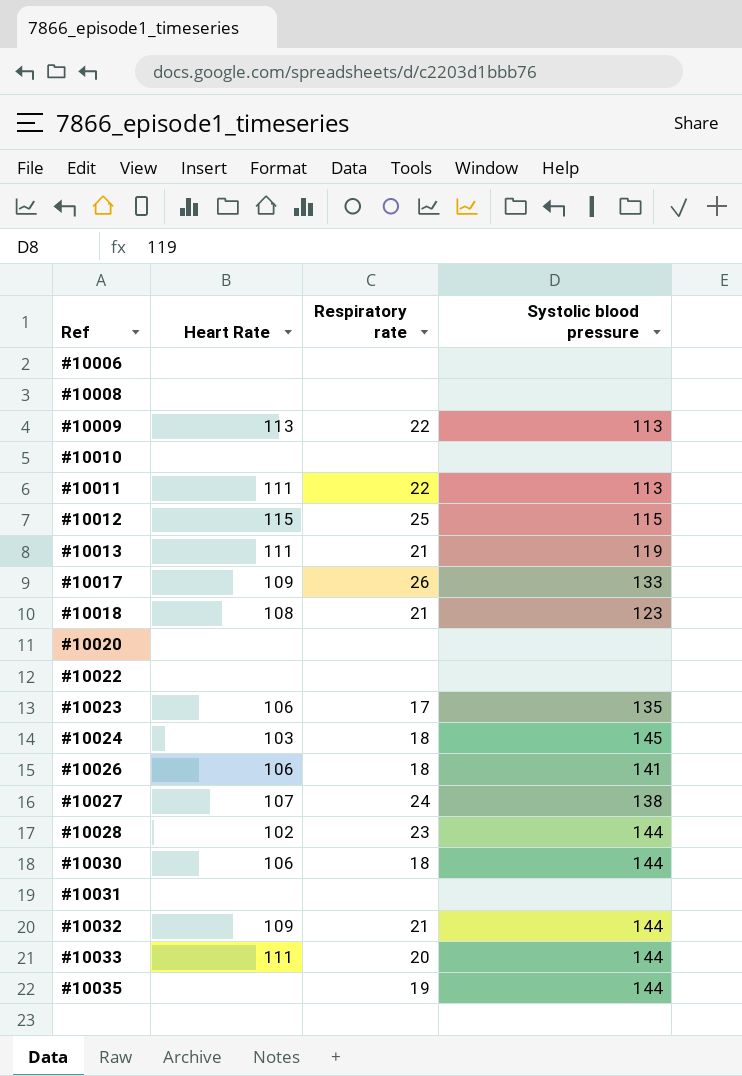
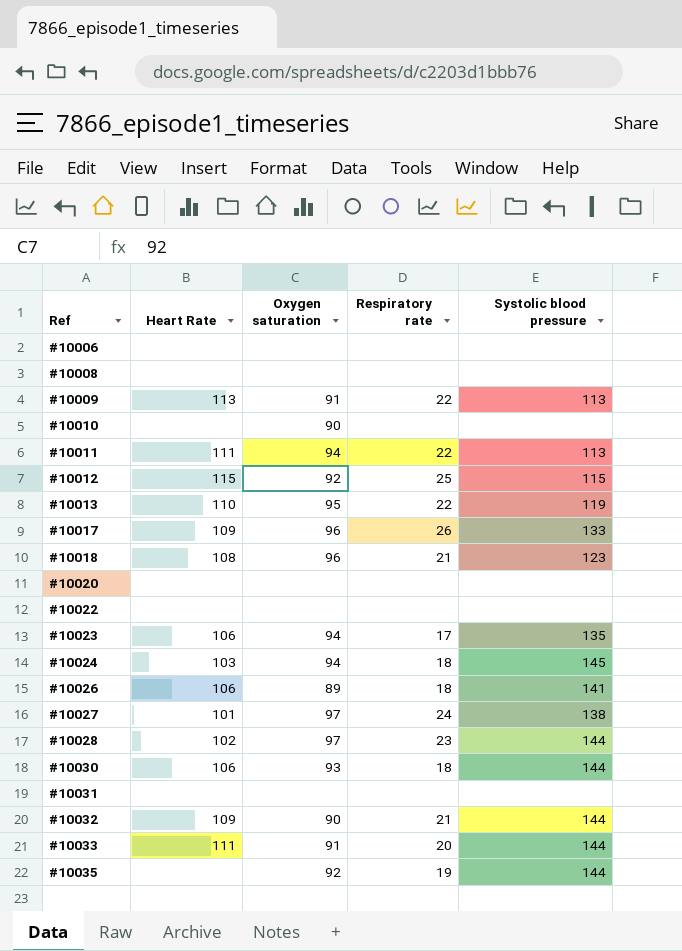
column Oxygen saturation | position: none -> 3
#10013 | Heart Rate: 111 -> 110
#10013 | Respiratory rate: 21 -> 22
#10027 | Heart Rate: 107 -> 101

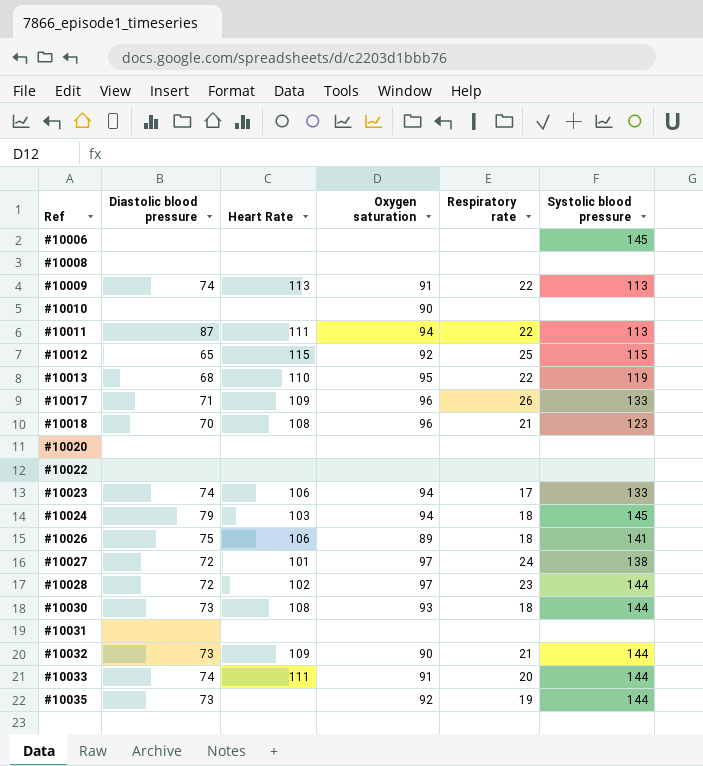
column Diastolic blood pressure | position: none -> 2
#10006 | Systolic blood pressure: none -> 145
#10023 | Systolic blood pressure: 135 -> 133
#10030 | Heart Rate: 106 -> 108

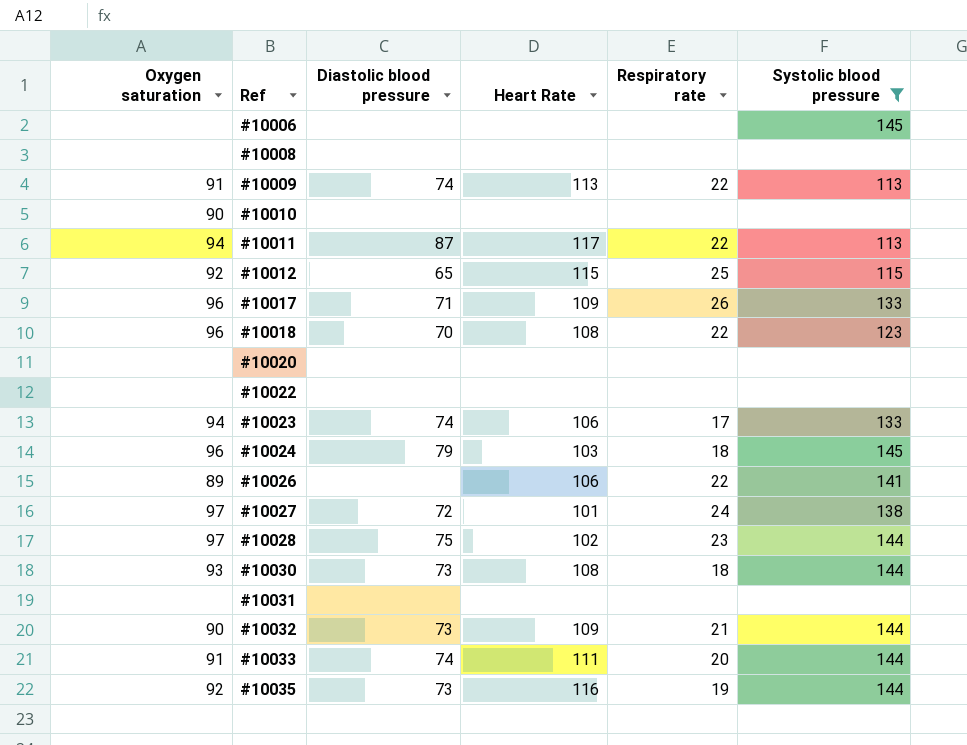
filter: none -> Systolic blood pressure != 119
column Oxygen saturation | position: 4 -> 1
#10011 | Heart Rate: 111 -> 117
#10018 | Respiratory rate: 21 -> 22
#10024 | Oxygen saturation: 94 -> 96
#10026 | Diastolic blood pressure: 75 -> none
#10026 | Respiratory rate: 18 -> 22
#10028 | Diastolic blood pressure: 72 -> 75
#10035 | Heart Rate: none -> 116

